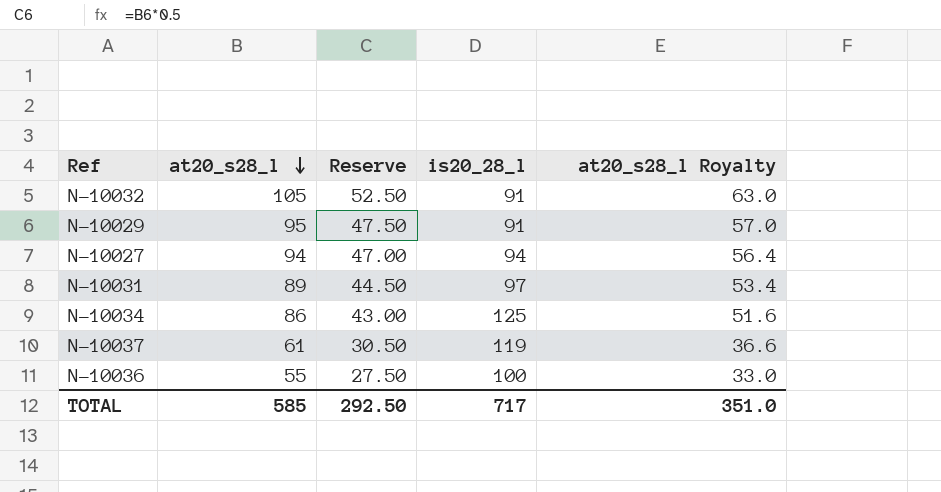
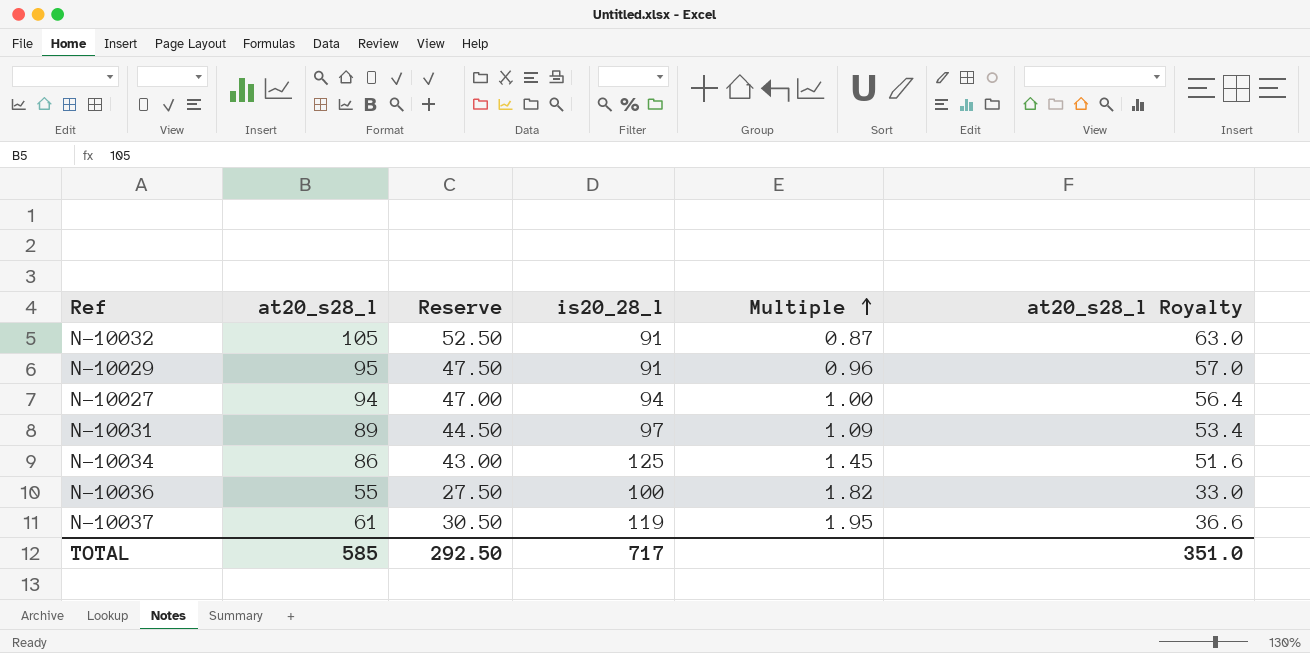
row order: at20_s28_l descending -> Multiple ascending
column Multiple | formula: none -> [is20_28_l] / [at20_s28_l]

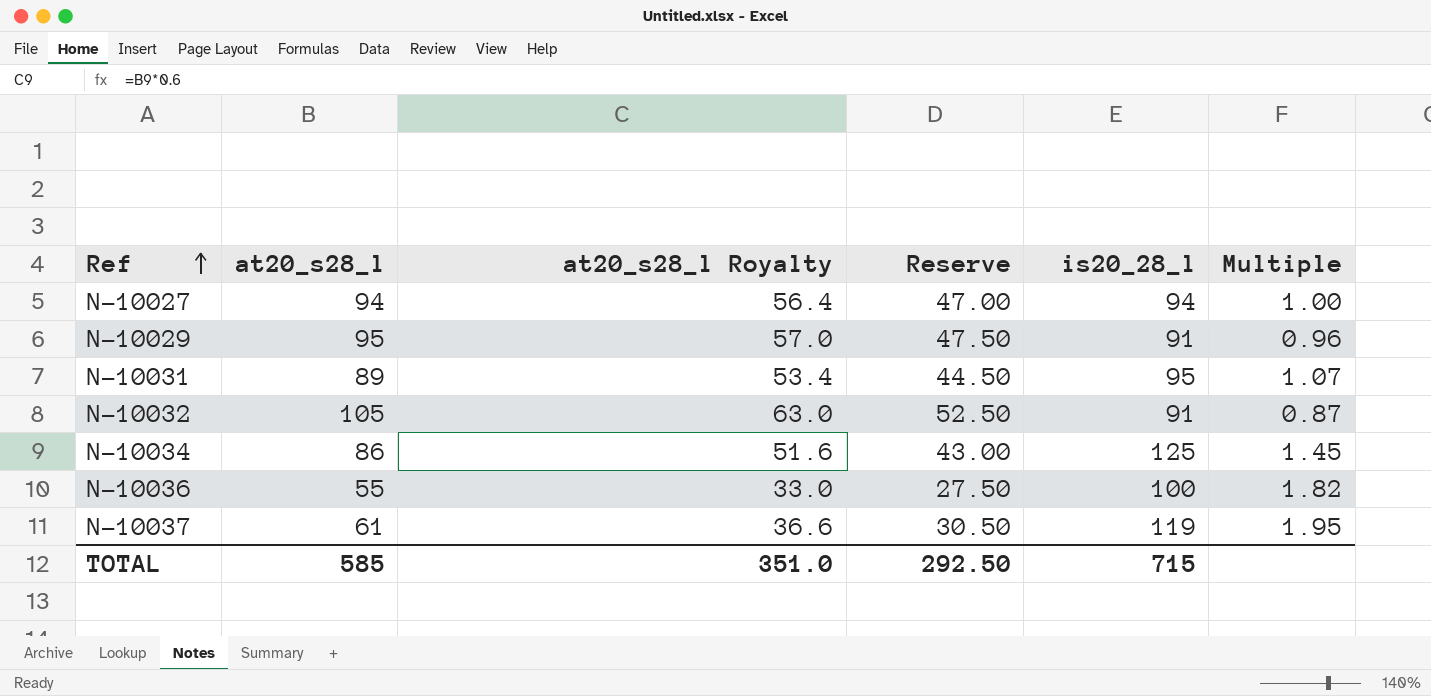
row order: Multiple ascending -> Ref ascending
column at20_s28_l Royalty | position: 6 -> 3
N-10031 | is20_28_l: 97 -> 95
N-10031 | Multiple: 1.09 -> 1.07
TOTAL | is20_28_l: 717 -> 715

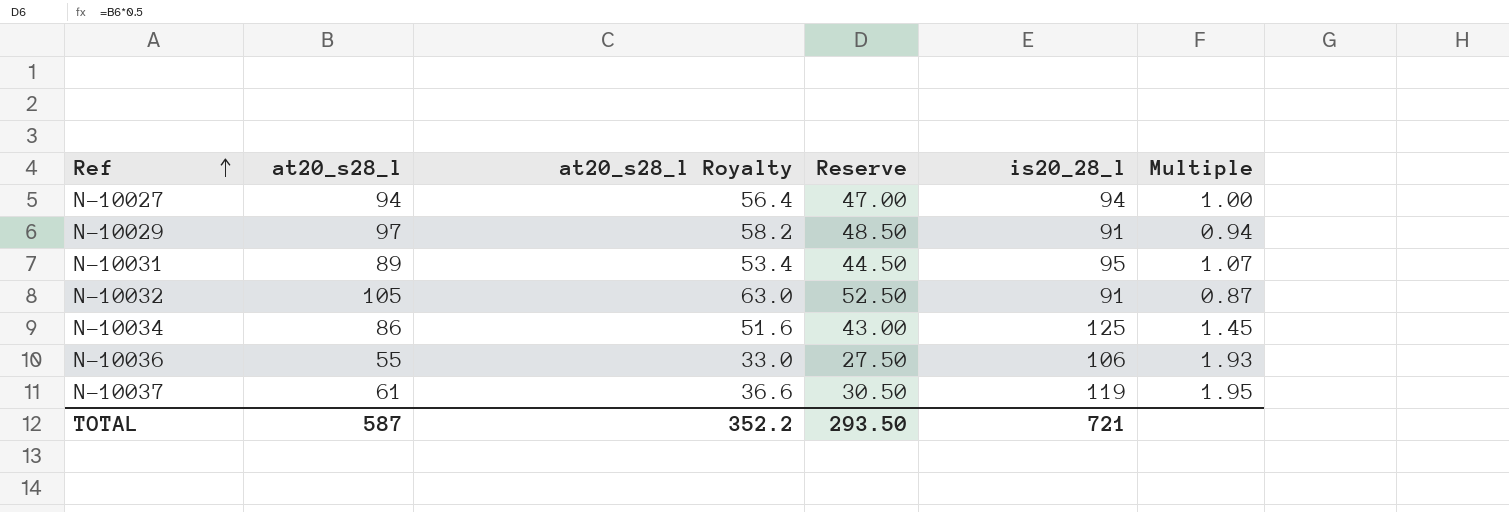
N-10029 | at20_s28_l: 95 -> 97
N-10029 | at20_s28_l Royalty: 57.0 -> 58.2
N-10029 | Reserve: 47.50 -> 48.50
N-10029 | Multiple: 0.96 -> 0.94
N-10036 | is20_28_l: 100 -> 106
N-10036 | Multiple: 1.82 -> 1.93
TOTAL | at20_s28_l: 585 -> 587
TOTAL | at20_s28_l Royalty: 351.0 -> 352.2
TOTAL | Reserve: 292.50 -> 293.50
TOTAL | is20_28_l: 715 -> 721

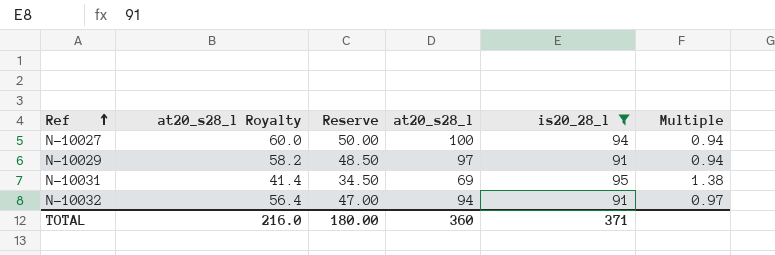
filter: none -> is20_28_l <= 95
column at20_s28_l | position: 2 -> 4
N-10027 | at20_s28_l Royalty: 56.4 -> 60.0
N-10027 | Reserve: 47.00 -> 50.00
N-10027 | at20_s28_l: 94 -> 100
N-10027 | Multiple: 1.00 -> 0.94
N-10031 | at20_s28_l Royalty: 53.4 -> 41.4
N-10031 | Reserve: 44.50 -> 34.50
N-10031 | at20_s28_l: 89 -> 69
N-10031 | Multiple: 1.07 -> 1.38
N-10032 | at20_s28_l Royalty: 63.0 -> 56.4
N-10032 | Reserve: 52.50 -> 47.00
N-10032 | at20_s28_l: 105 -> 94
N-10032 | Multiple: 0.87 -> 0.97
TOTAL | at20_s28_l Royalty: 352.2 -> 216.0
TOTAL | Reserve: 293.50 -> 180.00
TOTAL | at20_s28_l: 587 -> 360
TOTAL | is20_28_l: 721 -> 371

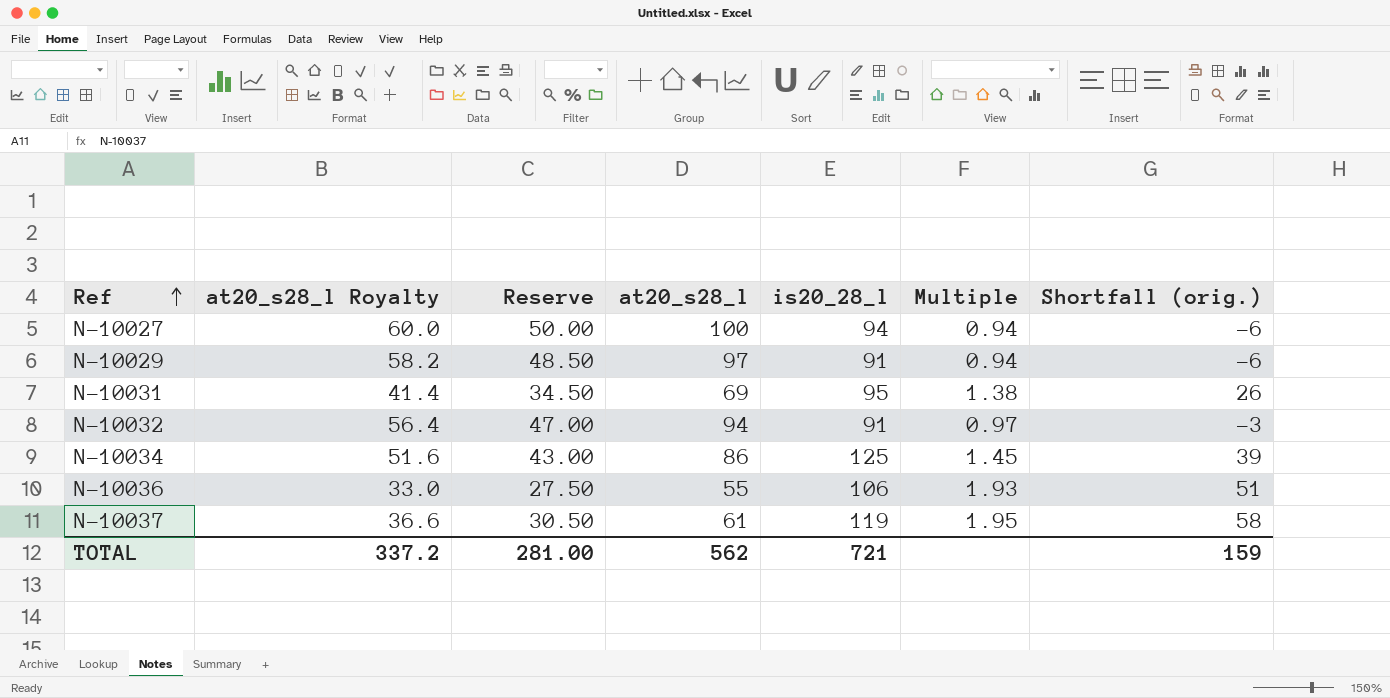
filter: is20_28_l <= 95 -> none
column Shortfall (orig.) | formula: none -> [is20_28_l] - [at20_s28_l]
TOTAL | at20_s28_l Royalty: 216.0 -> 337.2
TOTAL | Reserve: 180.00 -> 281.00
TOTAL | at20_s28_l: 360 -> 562
TOTAL | is20_28_l: 371 -> 721

